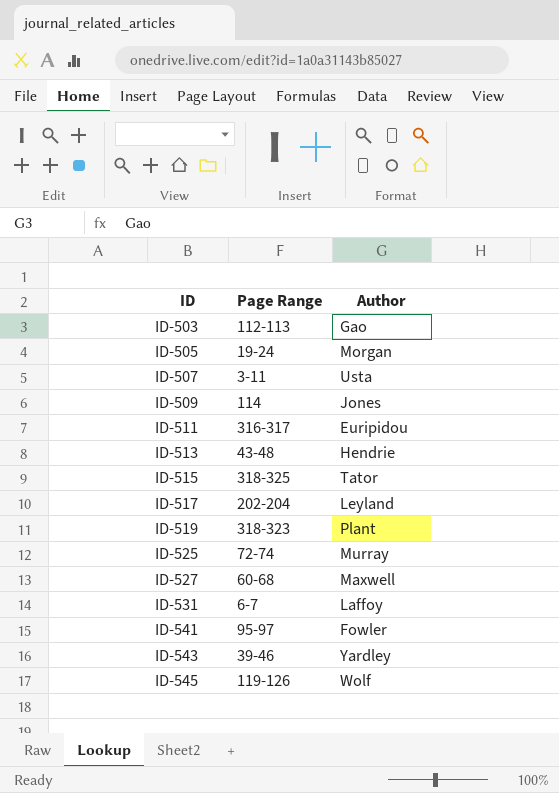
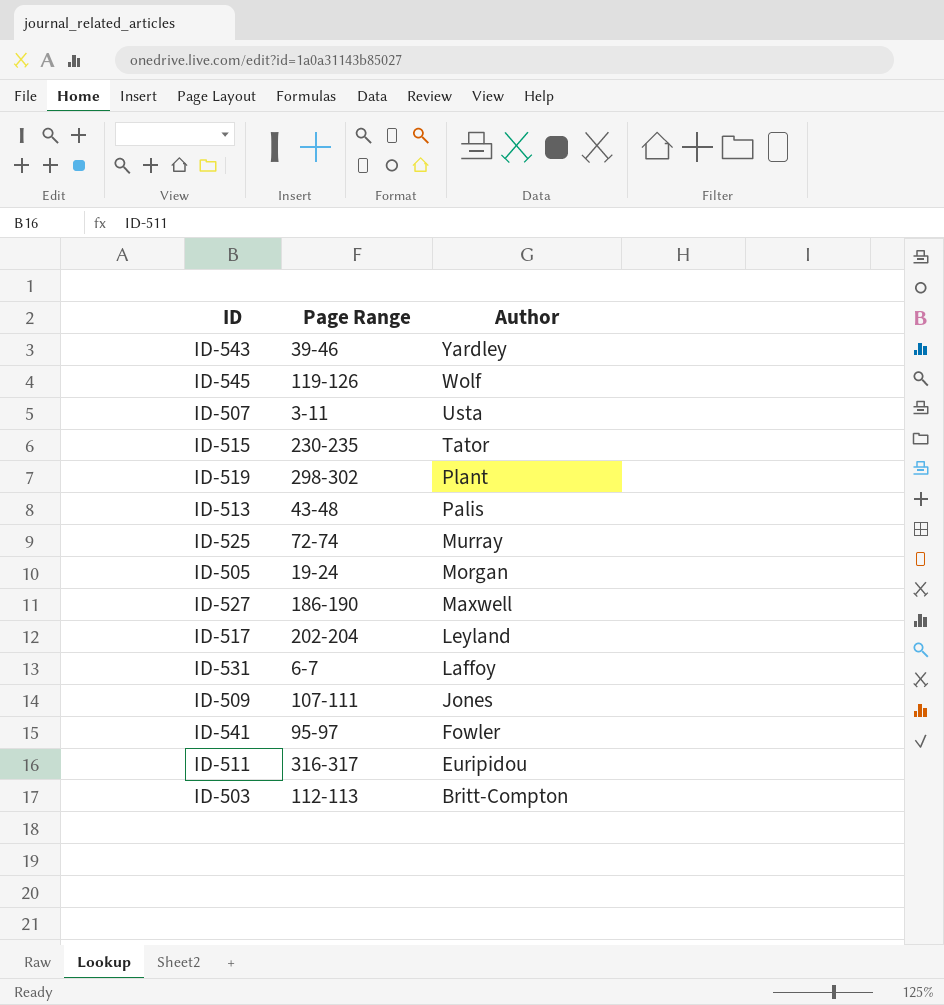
row order: ID ascending -> Author descending
ID-515 | Page Range: 318-325 -> 230-235
ID-519 | Page Range: 318-323 -> 298-302
ID-513 | Author: Hendrie -> Palis
ID-527 | Page Range: 60-68 -> 186-190
ID-509 | Page Range: 114 -> 107-111
ID-503 | Author: Gao -> Britt-Compton

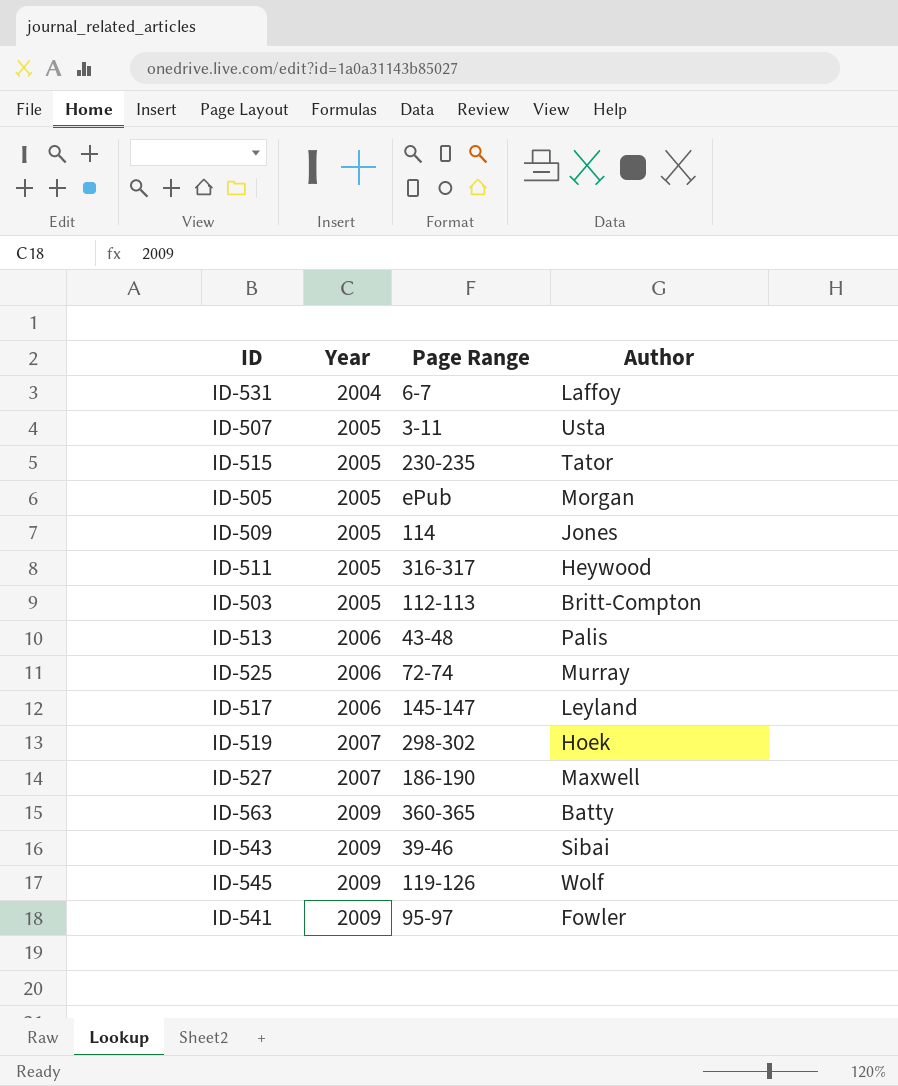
row order: Author descending -> Year ascending
column Year | position: none -> 2
ID-505 | Page Range: 19-24 -> ePub
ID-509 | Page Range: 107-111 -> 114
ID-511 | Author: Euripidou -> Heywood
ID-517 | Page Range: 202-204 -> 145-147
ID-519 | Author: Plant -> Hoek
row ID-563: none -> 2009 | 360-365 | Batty
ID-543 | Author: Yardley -> Sibai

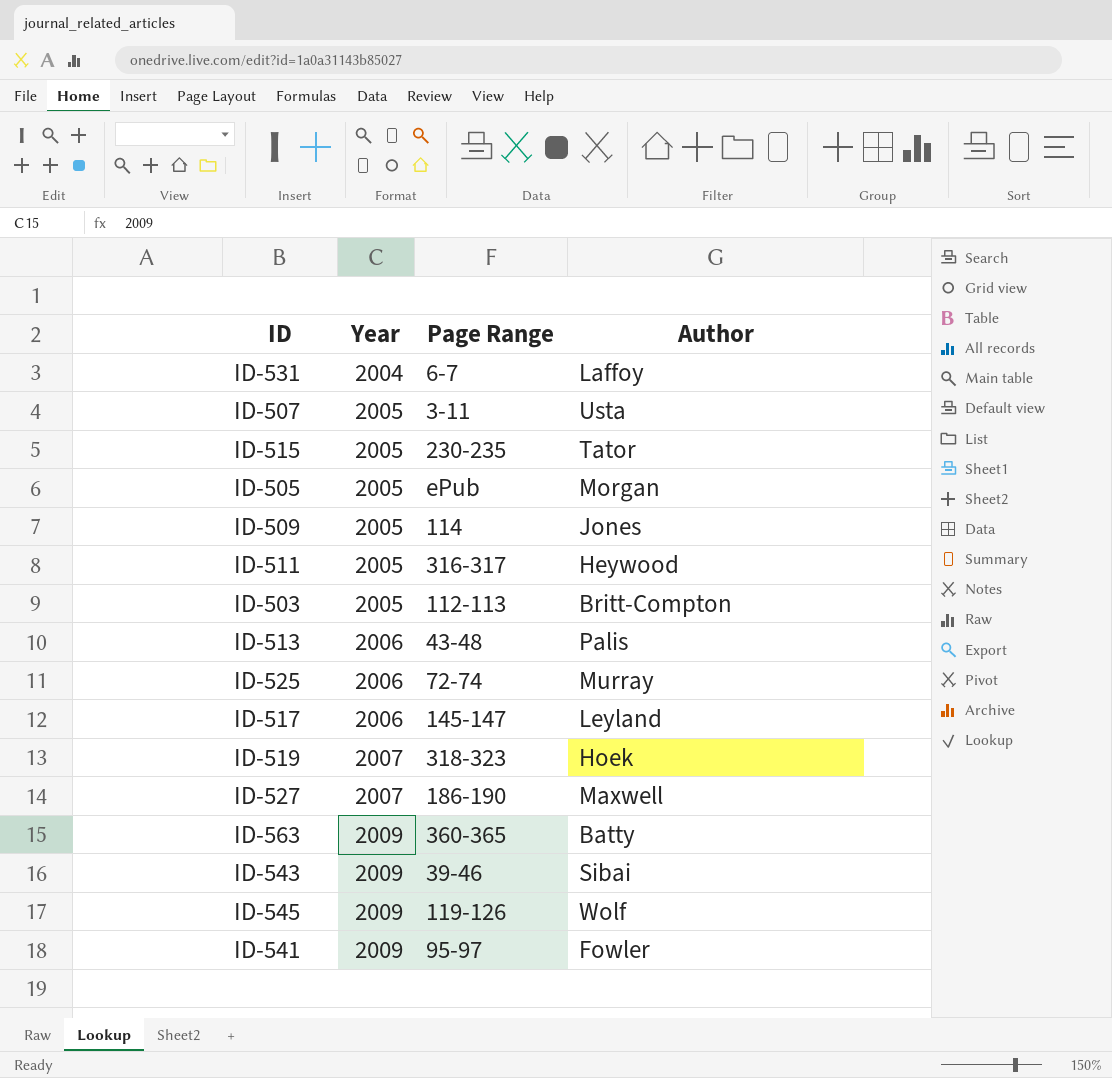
ID-519 | Page Range: 298-302 -> 318-323

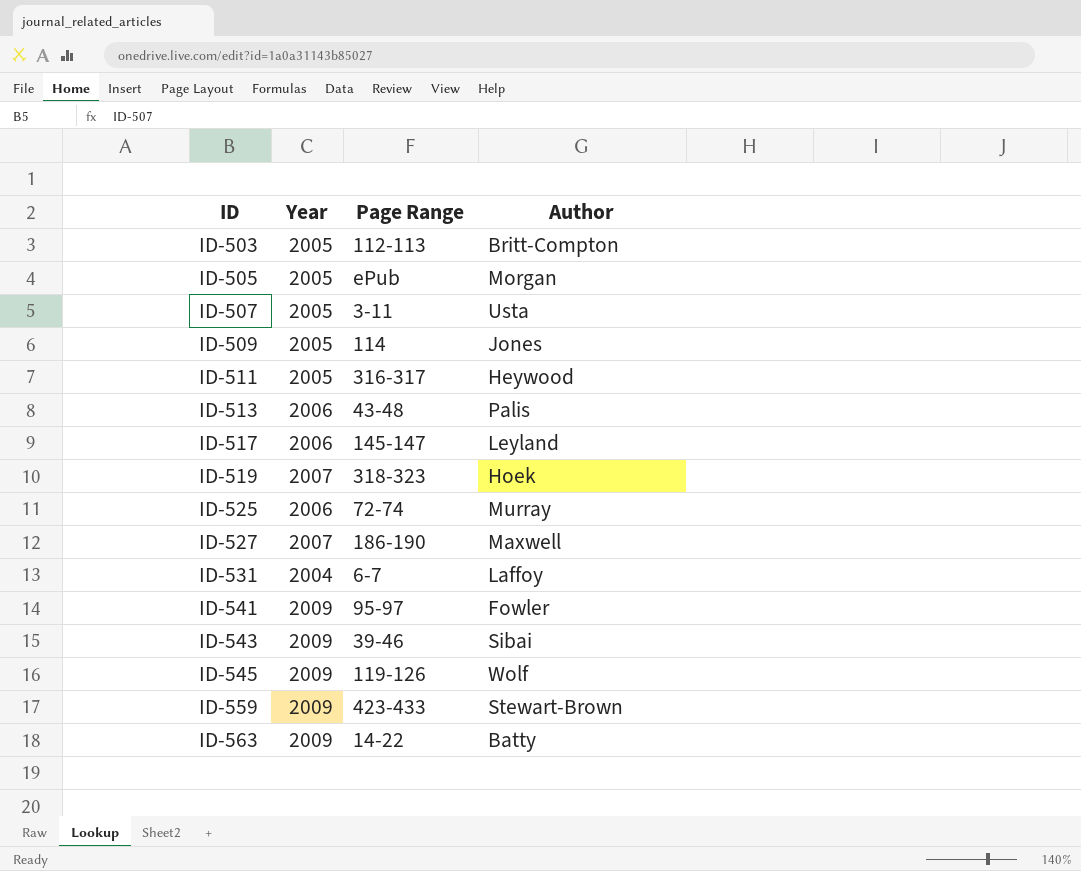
row order: Year ascending -> ID ascending
row ID-515: 2005 | 230-235 | Tator -> none
row ID-559: none -> 2009 | 423-433 | Stewart-Brown
ID-563 | Page Range: 360-365 -> 14-22

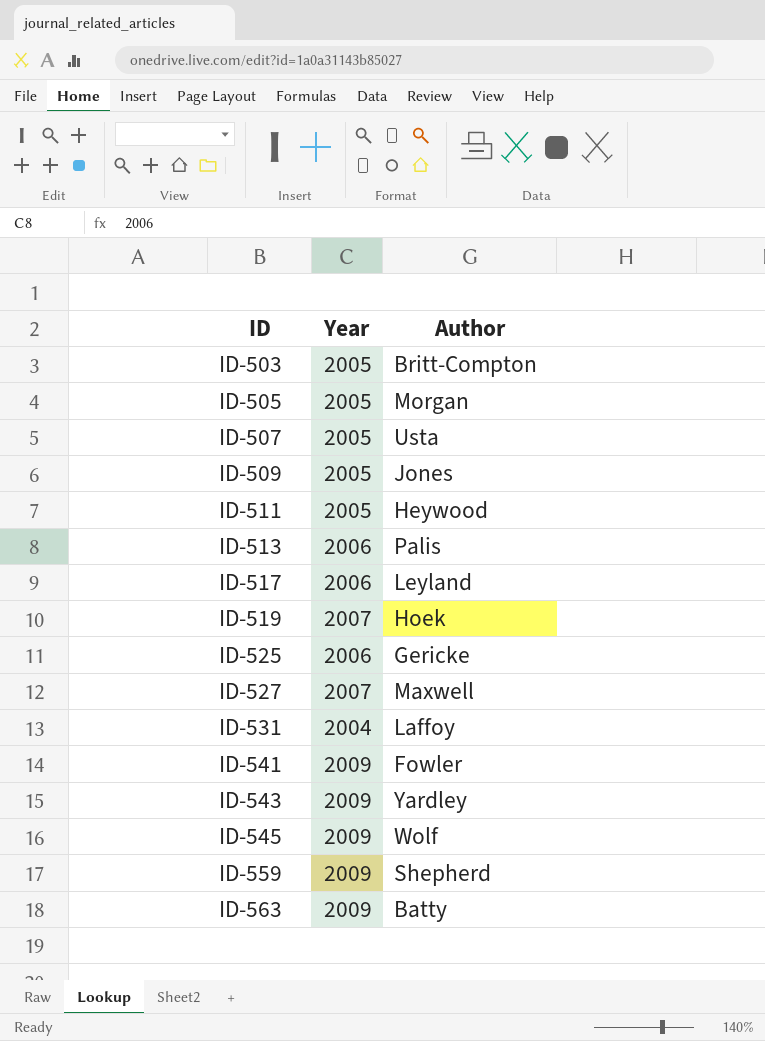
column Page Range | position: 3 -> none
ID-525 | Author: Murray -> Gericke
ID-543 | Author: Sibai -> Yardley
ID-559 | Author: Stewart-Brown -> Shepherd

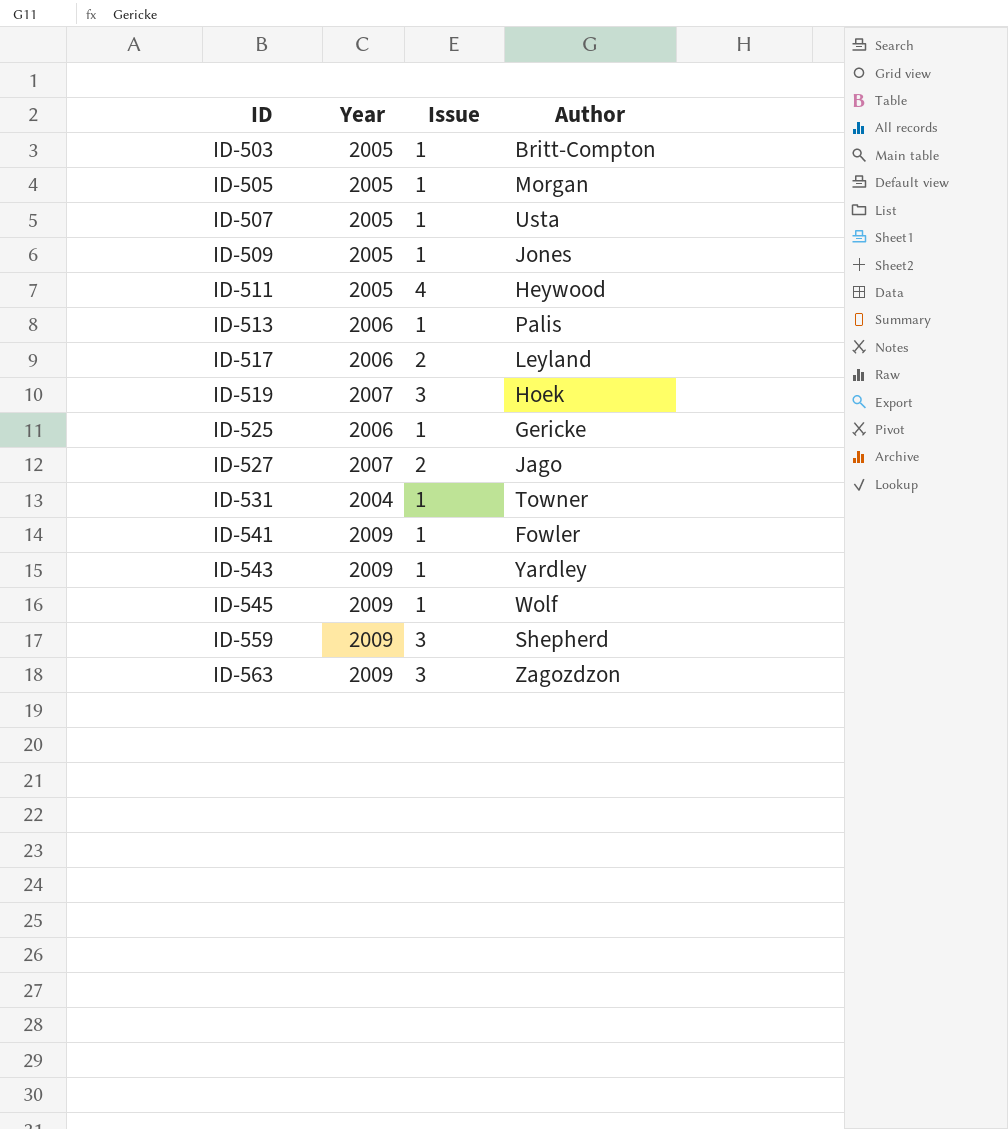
column Issue | position: none -> 3
ID-527 | Author: Maxwell -> Jago
ID-531 | Author: Laffoy -> Towner
ID-563 | Author: Batty -> Zagozdzon

